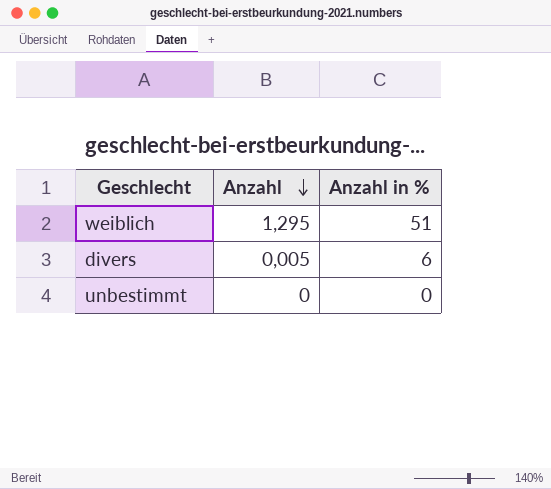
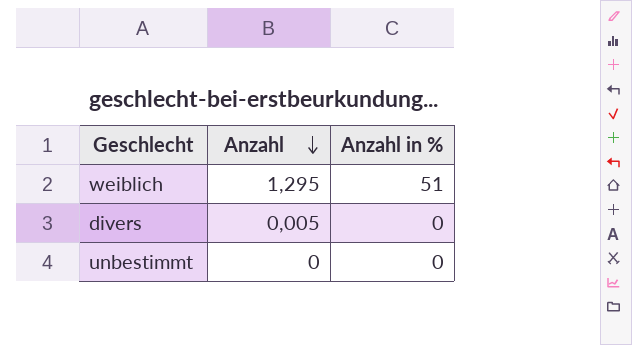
divers | Anzahl in %: 6 -> 0

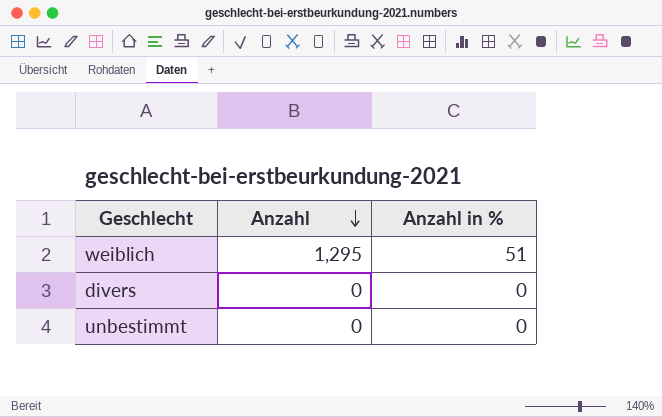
divers | Anzahl: 0,005 -> 0

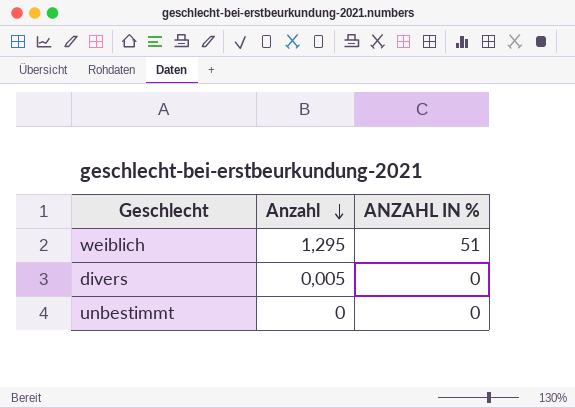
column name: Anzahl in % -> ANZAHL IN %
divers | Anzahl: 0 -> 0,005

